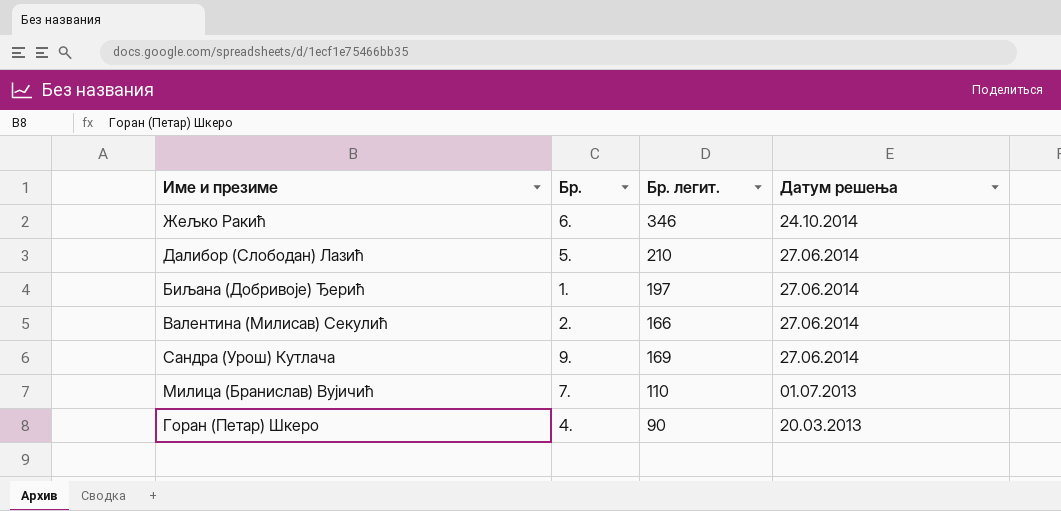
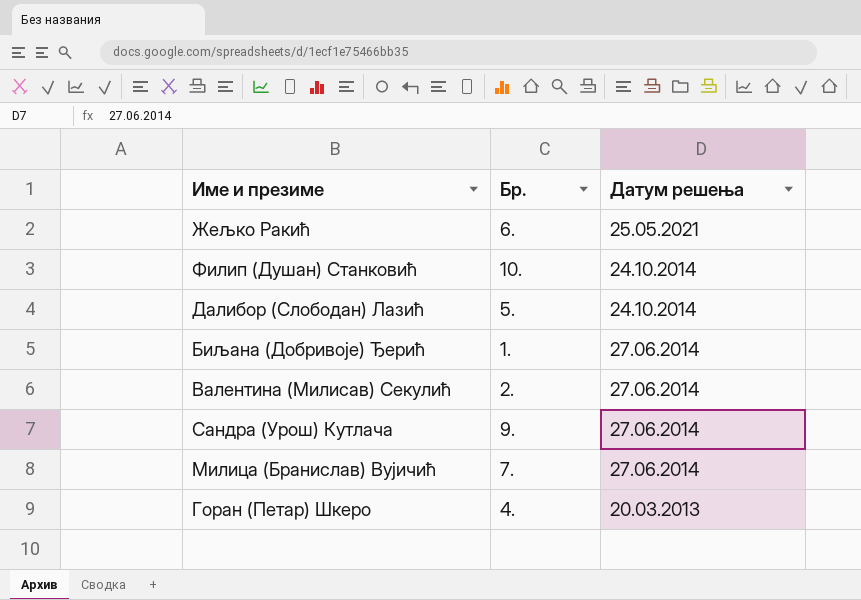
column Бр. легит. | position: 3 -> none
Жељко Ракић | Датум решења: 24.10.2014 -> 25.05.2021
row Филип (Душан) Станковић: none -> 10. | 24.10.2014
Далибор (Слободан) Лазић | Датум решења: 27.06.2014 -> 24.10.2014
Милица (Бранислав) Вујичић | Датум решења: 01.07.2013 -> 27.06.2014

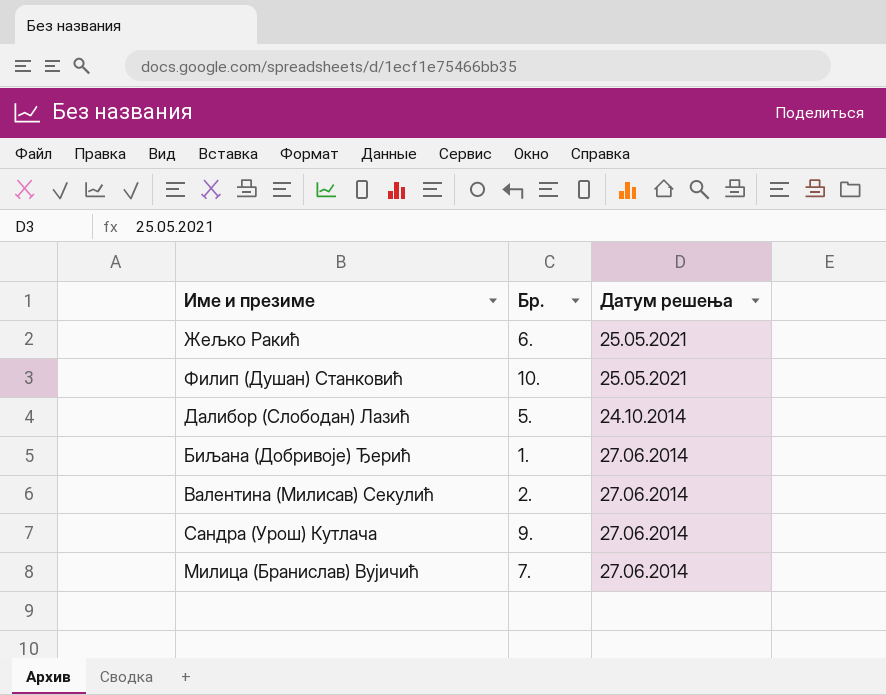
row Горан (Петар) Шкеро: 4. | 20.03.2013 -> none
Филип (Душан) Станковић | Датум решења: 24.10.2014 -> 25.05.2021

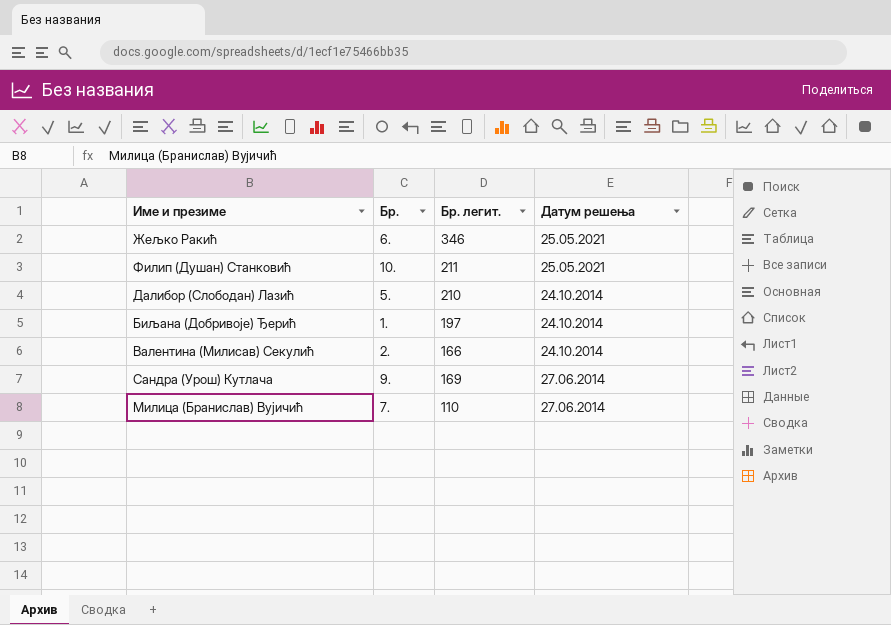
column Бр. легит. | position: none -> 3
Биљана (Добривоје) Ђерић | Датум решења: 27.06.2014 -> 24.10.2014
Валентина (Милисав) Секулић | Датум решења: 27.06.2014 -> 24.10.2014

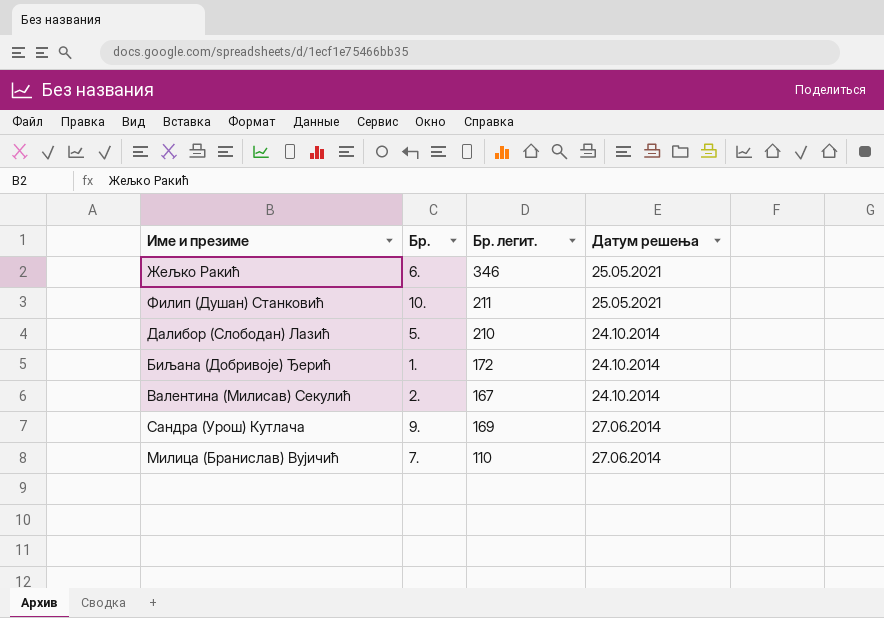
Биљана (Добривоје) Ђерић | Бр. легит.: 197 -> 172
Валентина (Милисав) Секулић | Бр. легит.: 166 -> 167

